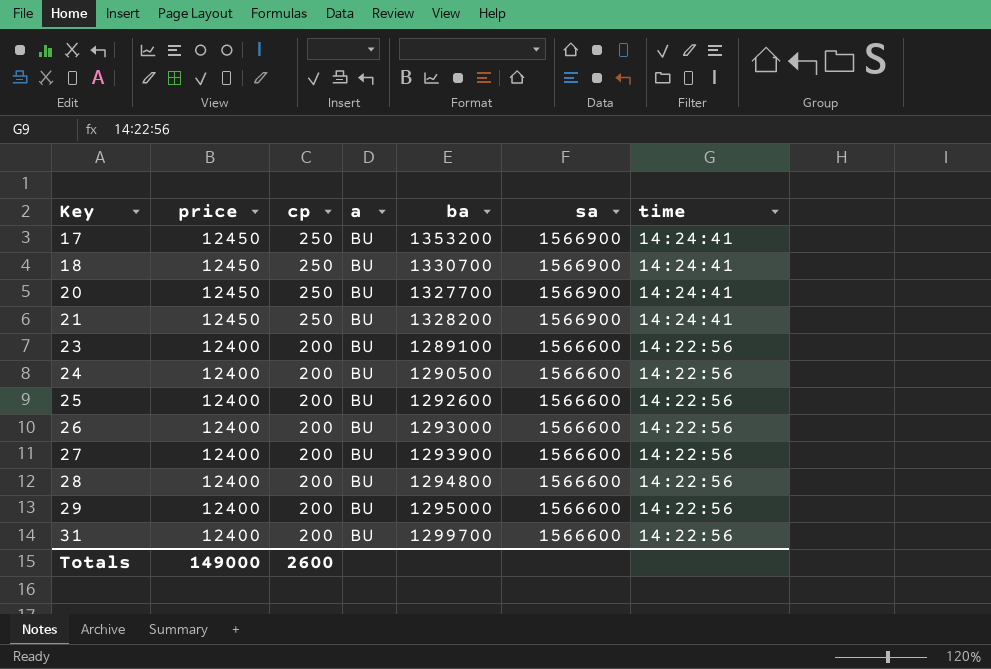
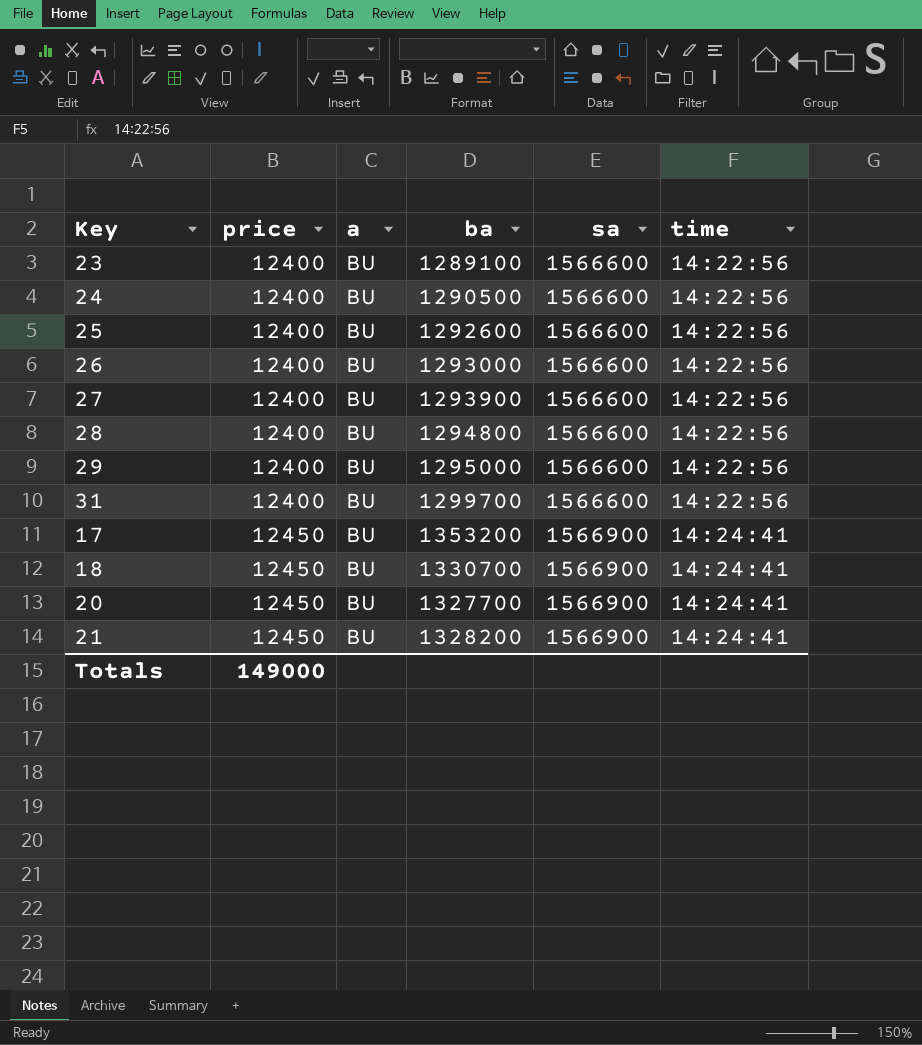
row order: Key ascending -> price ascending
column cp | position: 3 -> none

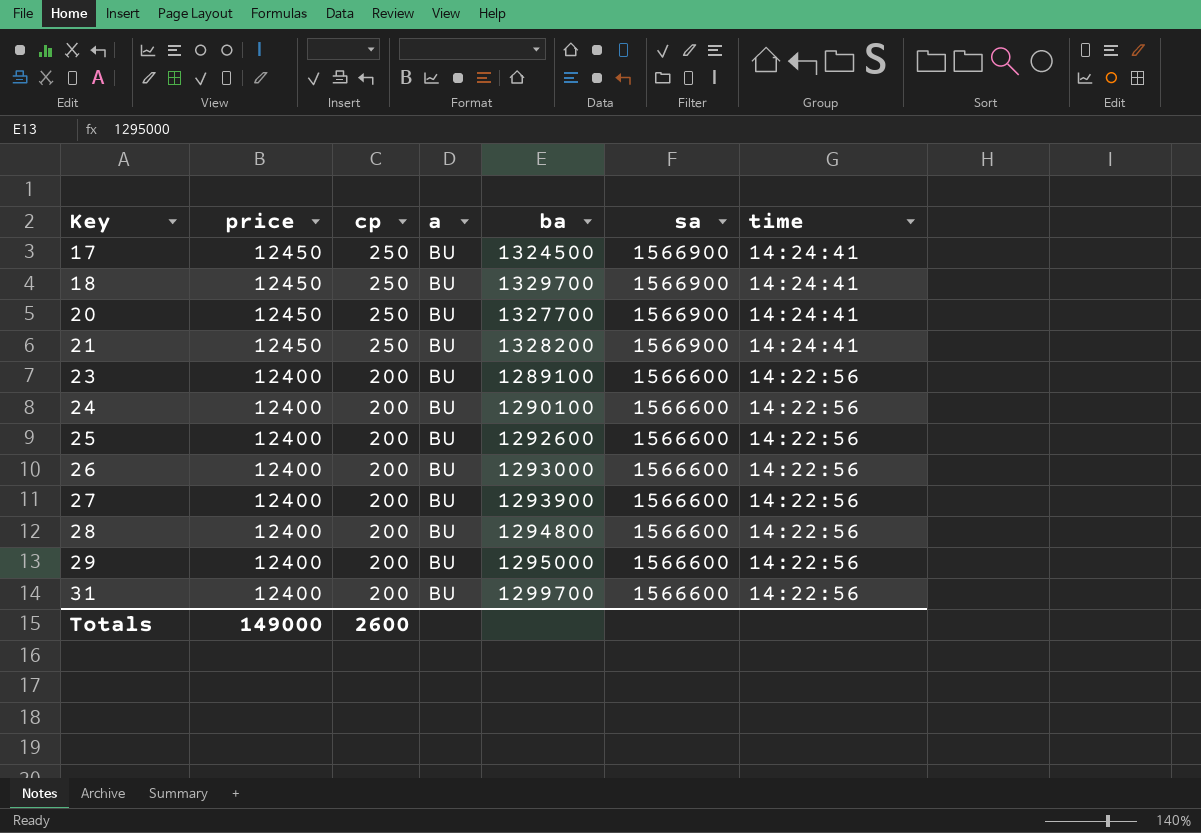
row order: price ascending -> Key ascending
column cp | position: none -> 3
17 | ba: 1353200 -> 1324500
18 | ba: 1330700 -> 1329700
24 | ba: 1290500 -> 1290100

